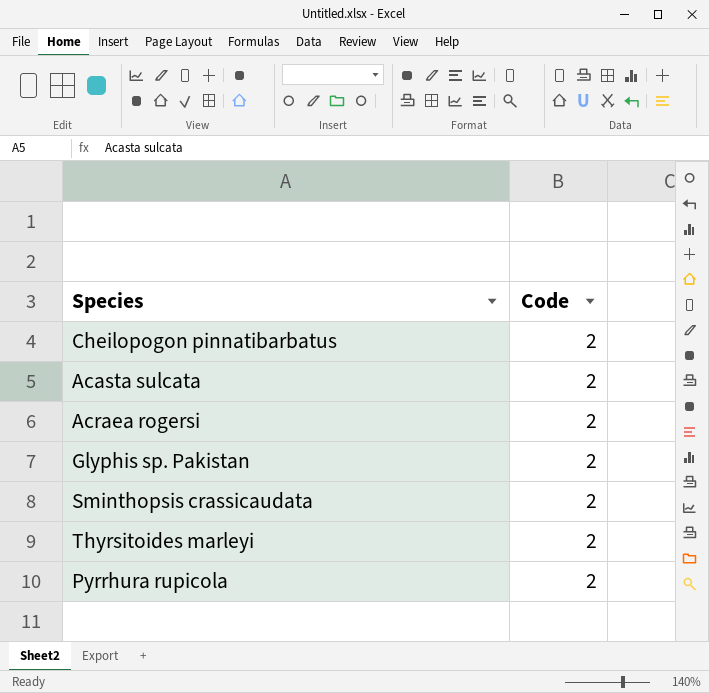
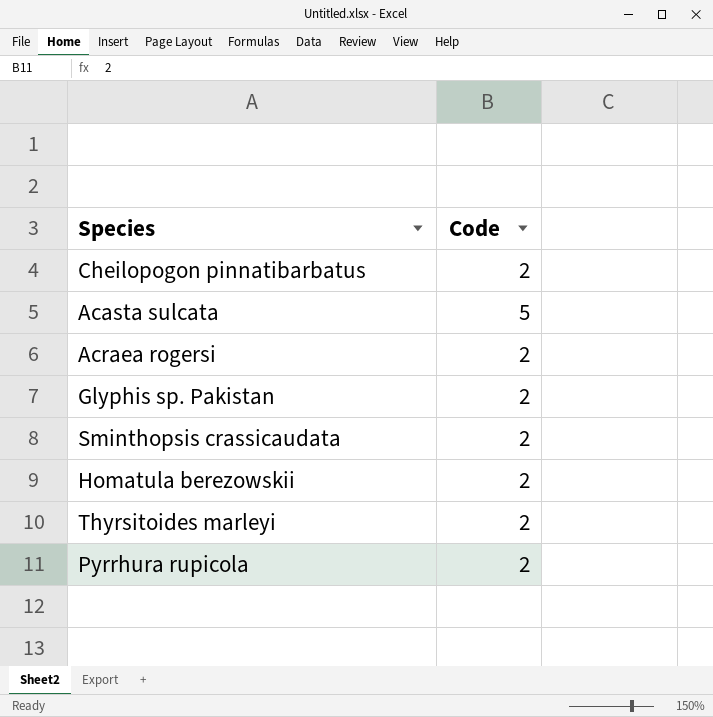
Acasta sulcata | Code: 2 -> 5
row Homatula berezowskii: none -> 2

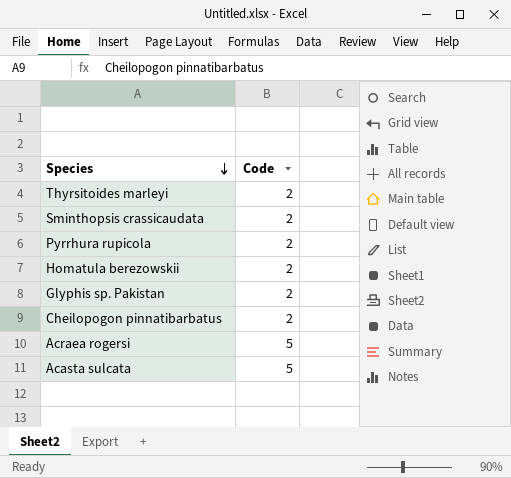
row order: none -> Species descending
Acraea rogersi | Code: 2 -> 5

